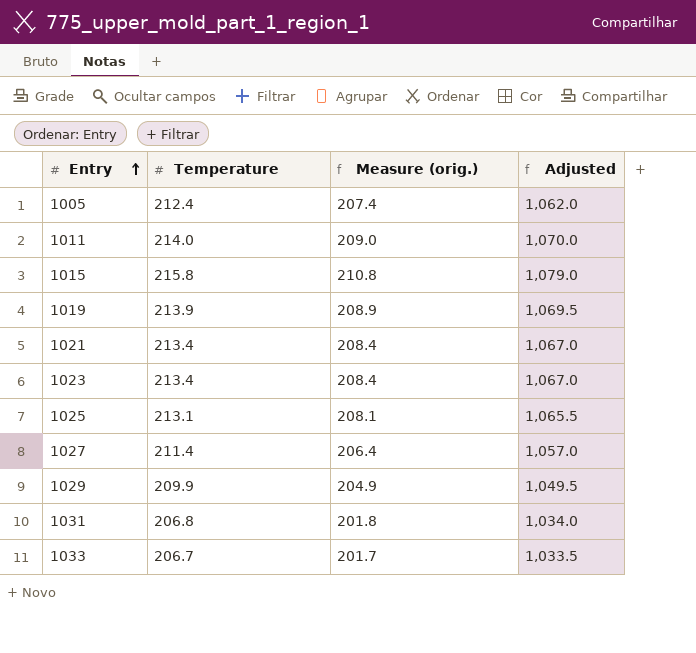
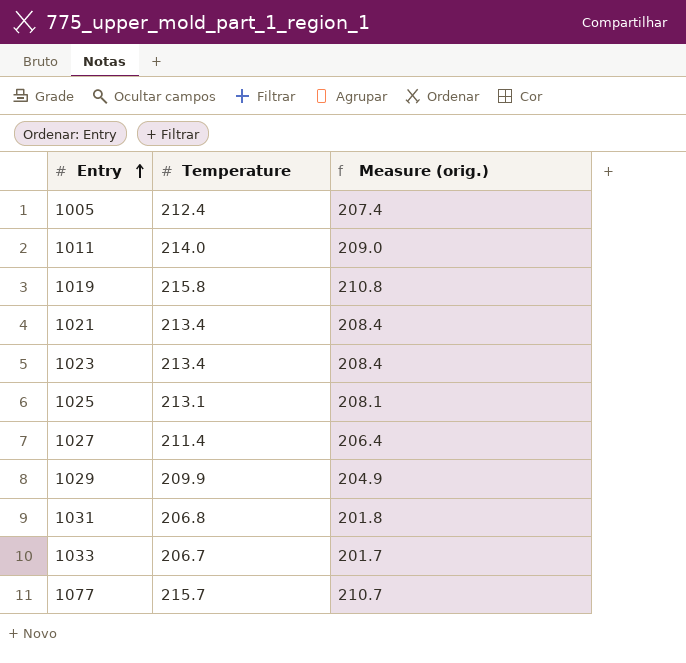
column Adjusted | formula: [Temperature] * 5 -> none
row 1015: 215.8 | 210.8 | 1,079.0 -> none
1019 | Temperature: 213.9 -> 215.8
1019 | Measure (orig.): 208.9 -> 210.8
row 1077: none -> 215.7 | 210.7

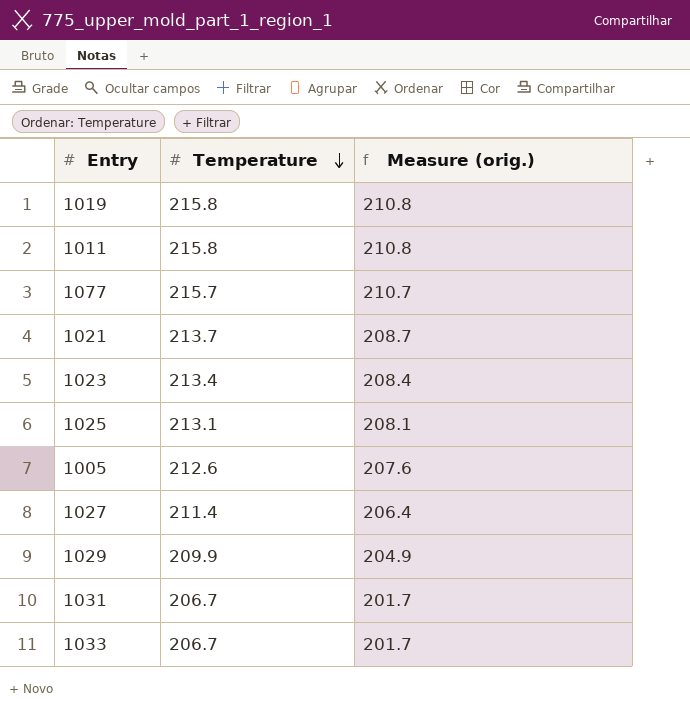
row order: Entry ascending -> Temperature descending
1011 | Temperature: 214.0 -> 215.8
1011 | Measure (orig.): 209.0 -> 210.8
1021 | Temperature: 213.4 -> 213.7
1021 | Measure (orig.): 208.4 -> 208.7
1005 | Temperature: 212.4 -> 212.6
1005 | Measure (orig.): 207.4 -> 207.6
1031 | Temperature: 206.8 -> 206.7
1031 | Measure (orig.): 201.8 -> 201.7

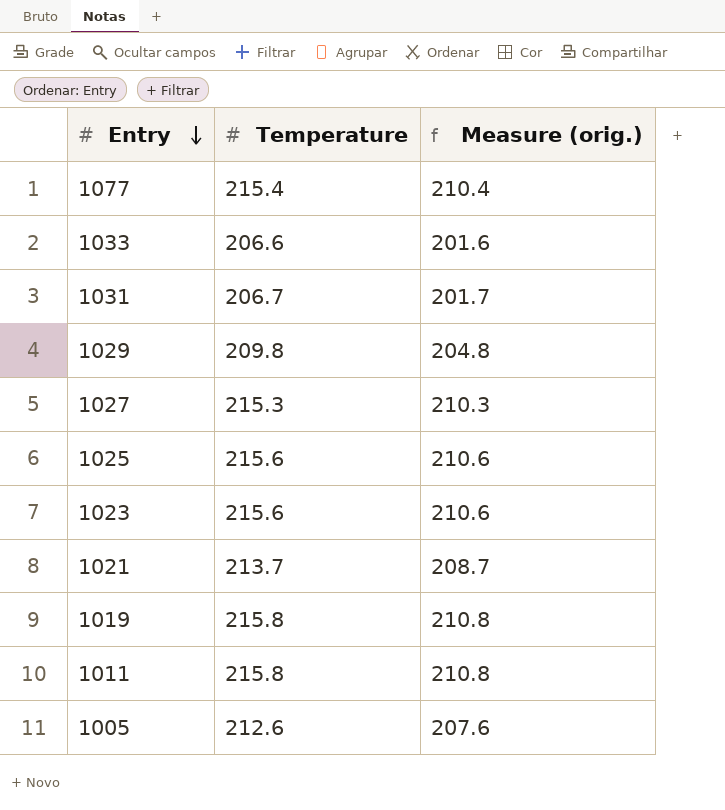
row order: Temperature descending -> Entry descending
1077 | Temperature: 215.7 -> 215.4
1077 | Measure (orig.): 210.7 -> 210.4
1033 | Temperature: 206.7 -> 206.6
1033 | Measure (orig.): 201.7 -> 201.6
1029 | Temperature: 209.9 -> 209.8
1029 | Measure (orig.): 204.9 -> 204.8
1027 | Temperature: 211.4 -> 215.3
1027 | Measure (orig.): 206.4 -> 210.3
1025 | Temperature: 213.1 -> 215.6
1025 | Measure (orig.): 208.1 -> 210.6
1023 | Temperature: 213.4 -> 215.6
1023 | Measure (orig.): 208.4 -> 210.6

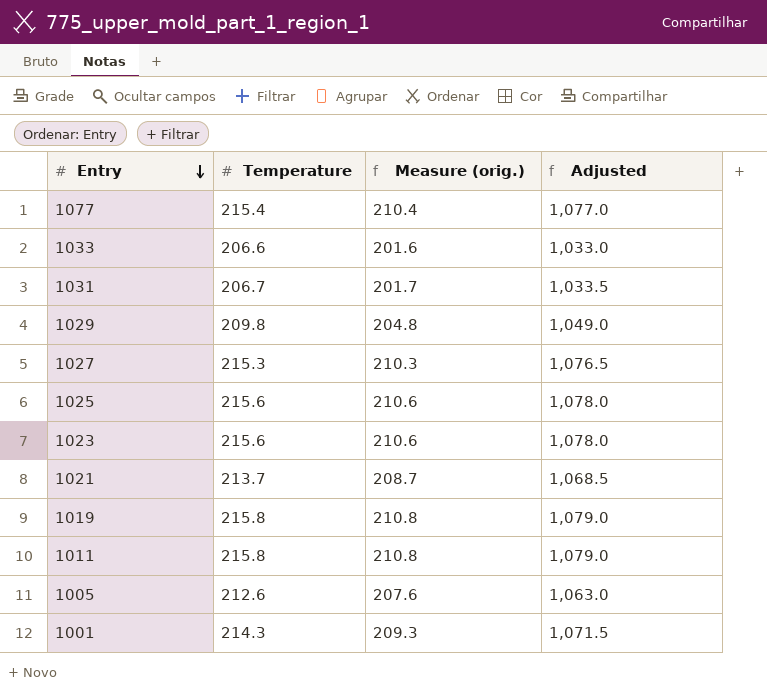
column Adjusted | formula: none -> [Temperature] * 5
row 1001: none -> 214.3 | 209.3 | 1,071.5

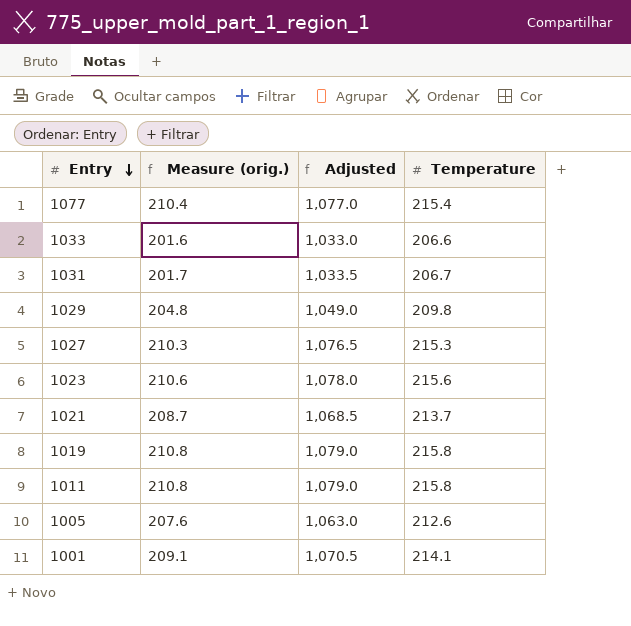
column Temperature | position: 2 -> 4
row 1025: 215.6 | 210.6 | 1,078.0 -> none
1001 | Measure (orig.): 209.3 -> 209.1
1001 | Adjusted: 1,071.5 -> 1,070.5
1001 | Temperature: 214.3 -> 214.1

